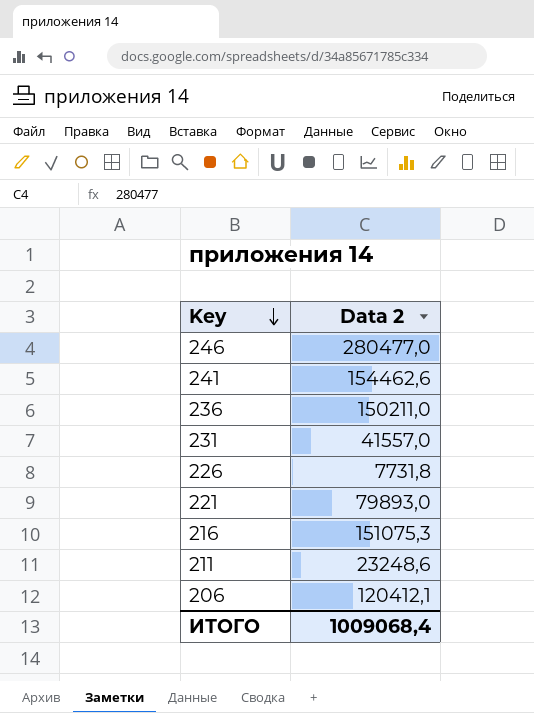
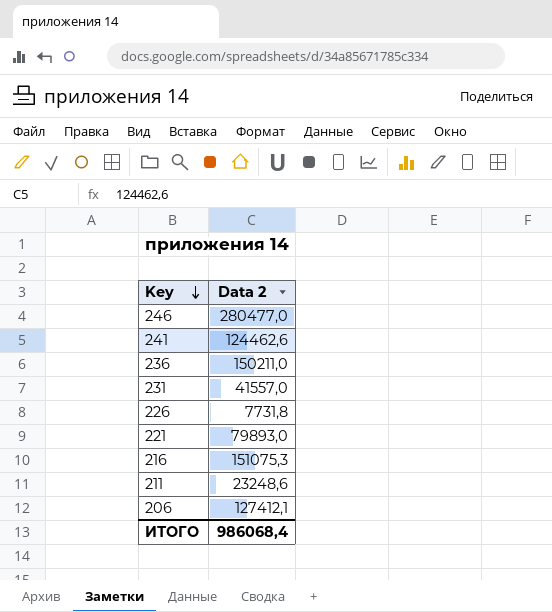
241 | Data 2: 154462,6 -> 124462,6
206 | Data 2: 120412,1 -> 127412,1
ИТОГО | Data 2: 1009068,4 -> 986068,4

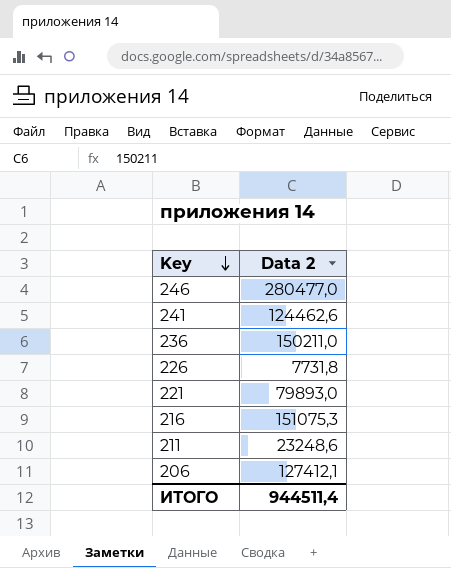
row 231: 41557,0 -> none
ИТОГО | Data 2: 986068,4 -> 944511,4

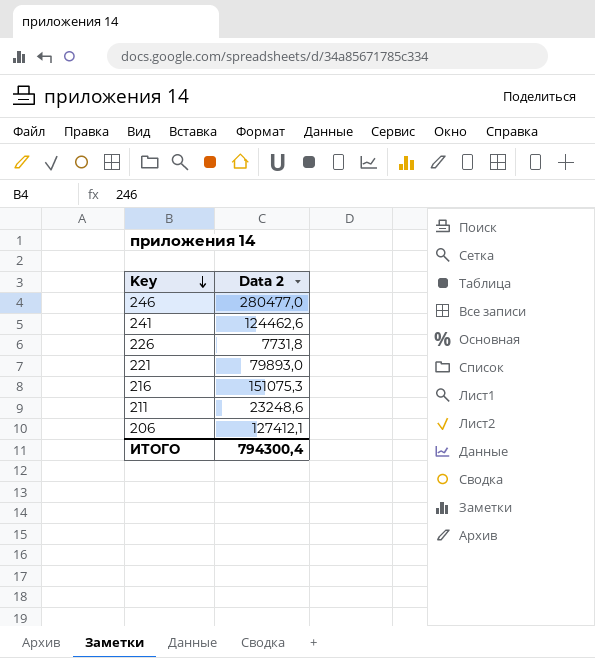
row 236: 150211,0 -> none
ИТОГО | Data 2: 944511,4 -> 794300,4

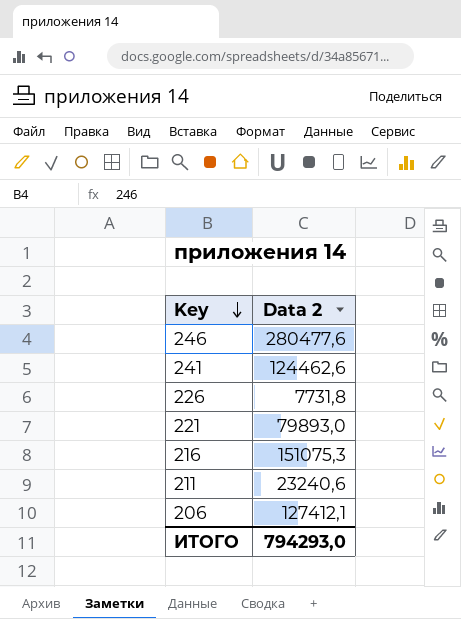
246 | Data 2: 280477,0 -> 280477,6
211 | Data 2: 23248,6 -> 23240,6
ИТОГО | Data 2: 794300,4 -> 794293,0

